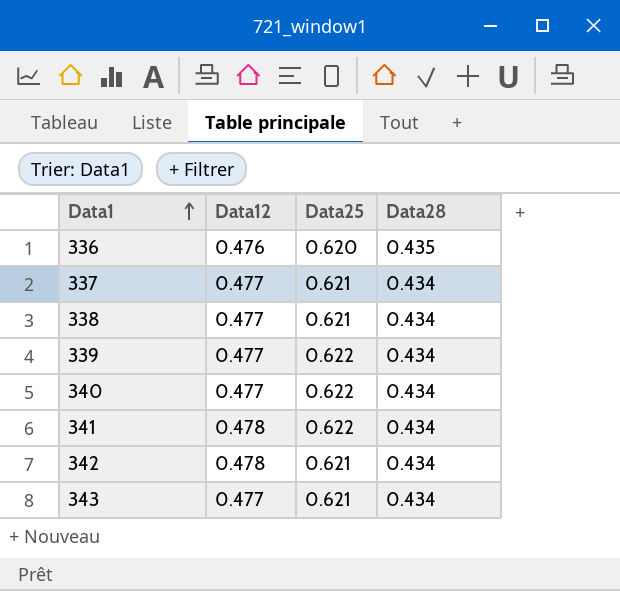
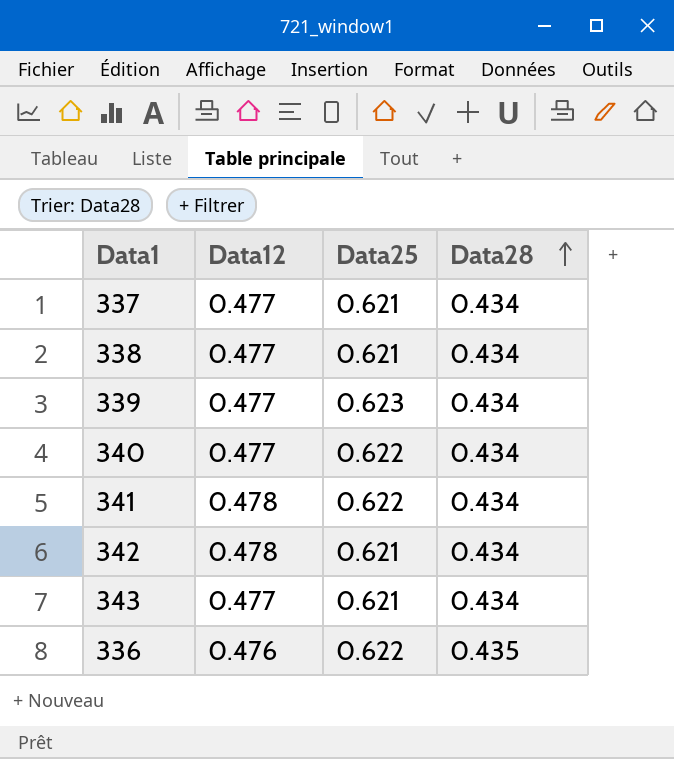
row order: Data1 ascending -> Data28 ascending
339 | Data25: 0.622 -> 0.623
336 | Data25: 0.620 -> 0.622

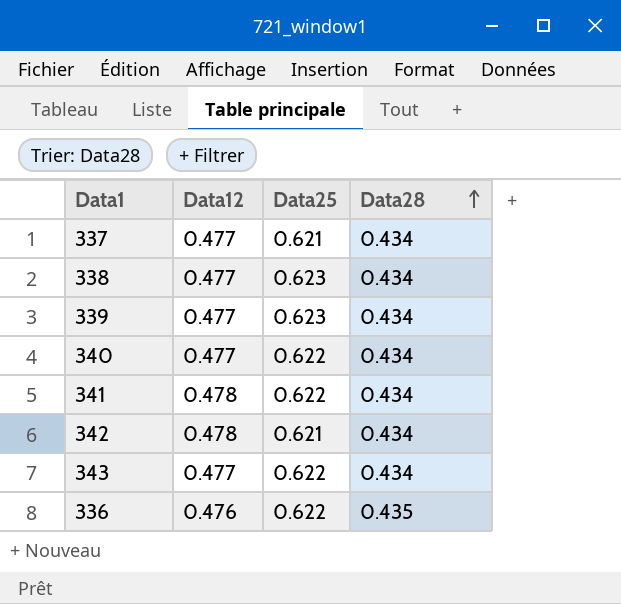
338 | Data25: 0.621 -> 0.623
343 | Data25: 0.621 -> 0.622

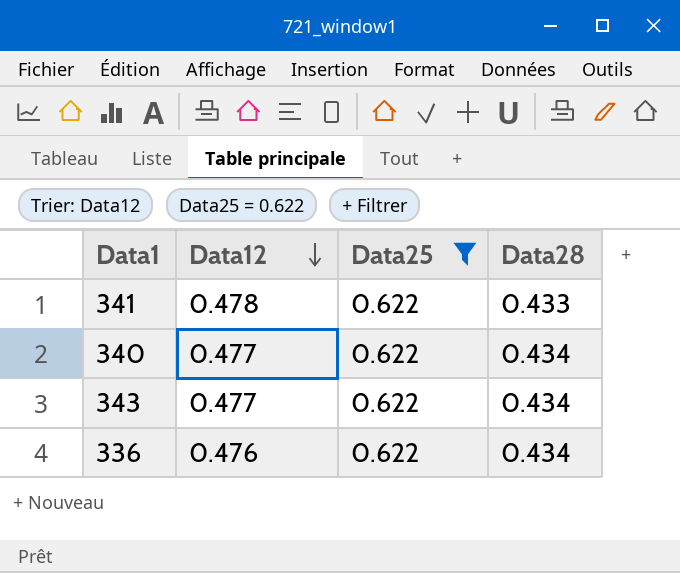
filter: none -> Data25 = 0.622
row order: Data28 ascending -> Data12 descending
341 | Data28: 0.434 -> 0.433
336 | Data28: 0.435 -> 0.434

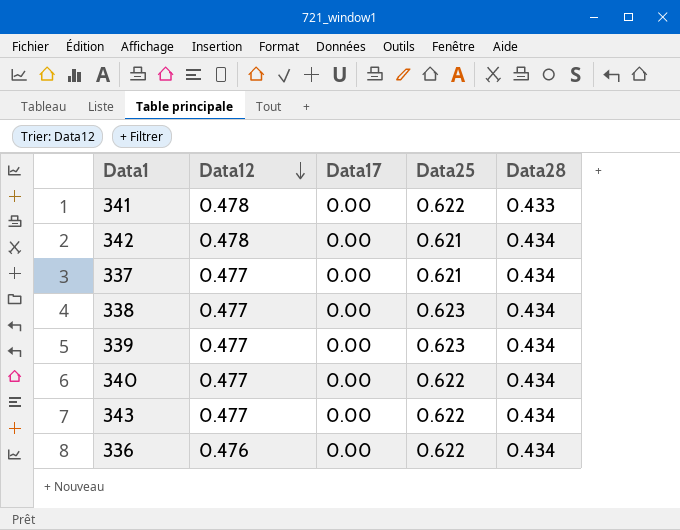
filter: Data25 = 0.622 -> none
column Data17 | position: none -> 3

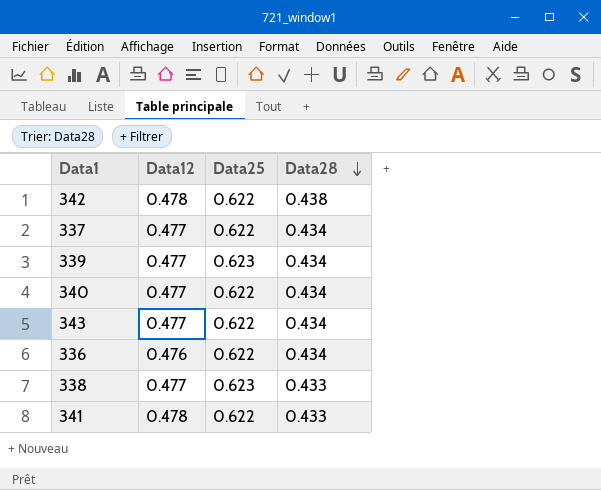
row order: Data12 descending -> Data28 descending
column Data17 | position: 3 -> none
342 | Data25: 0.621 -> 0.622
342 | Data28: 0.434 -> 0.438
337 | Data25: 0.621 -> 0.622
338 | Data28: 0.434 -> 0.433

